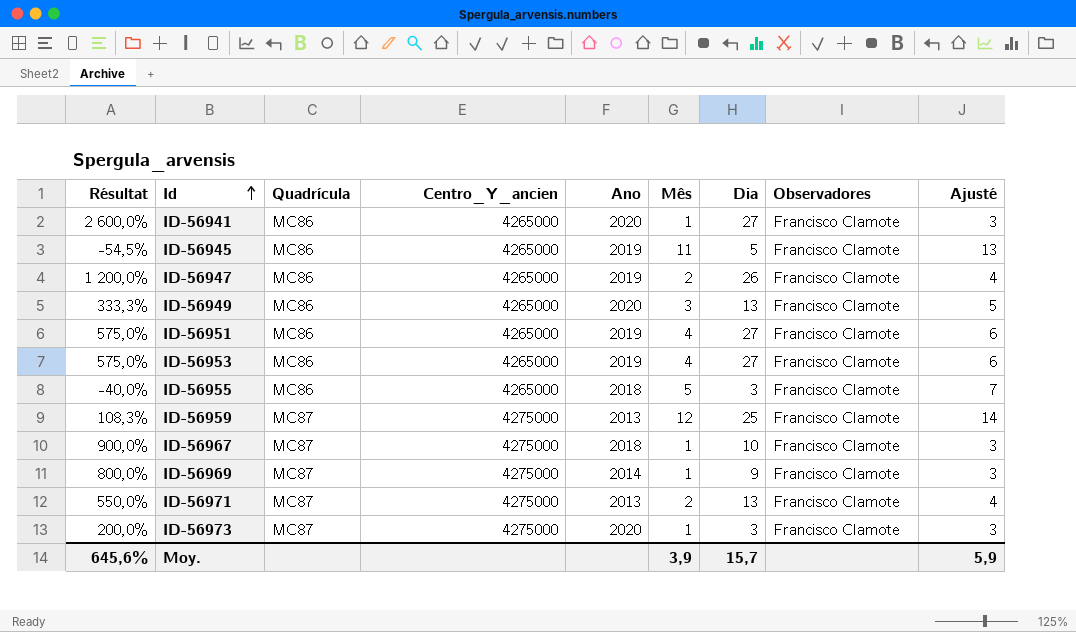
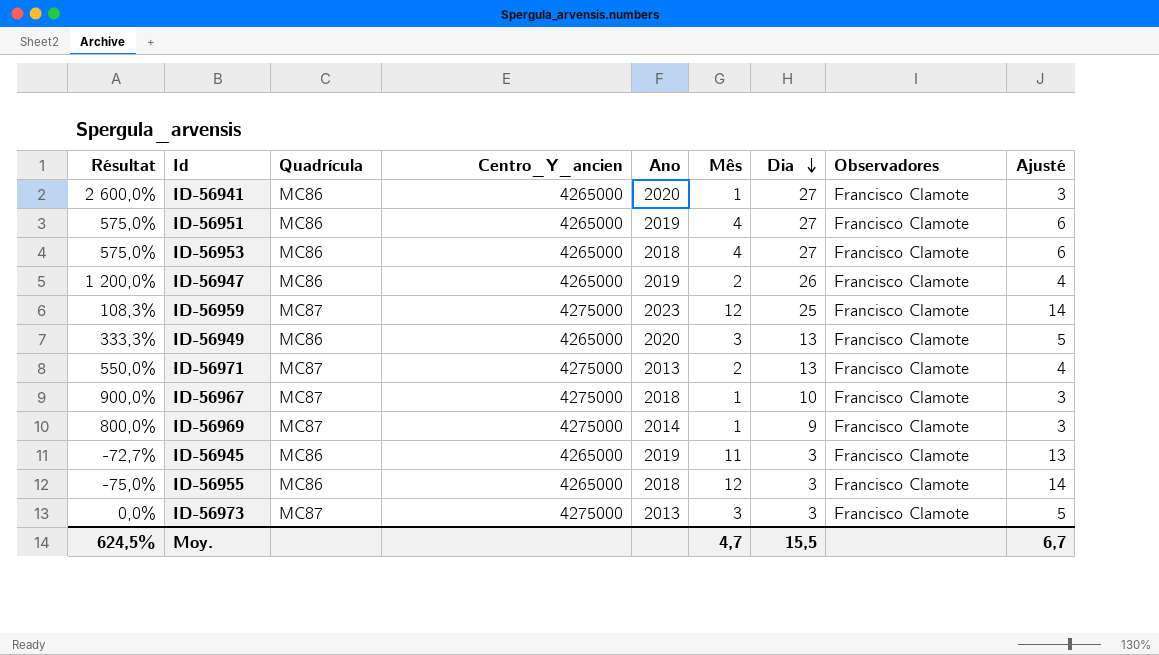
row order: Id ascending -> Dia descending
ID-56953 | Ano: 2019 -> 2018
ID-56959 | Ano: 2013 -> 2023
ID-56945 | Résultat: -54,5% -> -72,7%
ID-56945 | Dia: 5 -> 3
ID-56955 | Résultat: -40,0% -> -75,0%
ID-56955 | Mês: 5 -> 12
ID-56955 | Ajusté: 7 -> 14
ID-56973 | Résultat: 200,0% -> 0,0%
ID-56973 | Ano: 2020 -> 2013
ID-56973 | Mês: 1 -> 3
ID-56973 | Ajusté: 3 -> 5
Moy. | Résultat: 645,6% -> 624,5%
Moy. | Mês: 3,9 -> 4,7
Moy. | Dia: 15,7 -> 15,5
Moy. | Ajusté: 5,9 -> 6,7

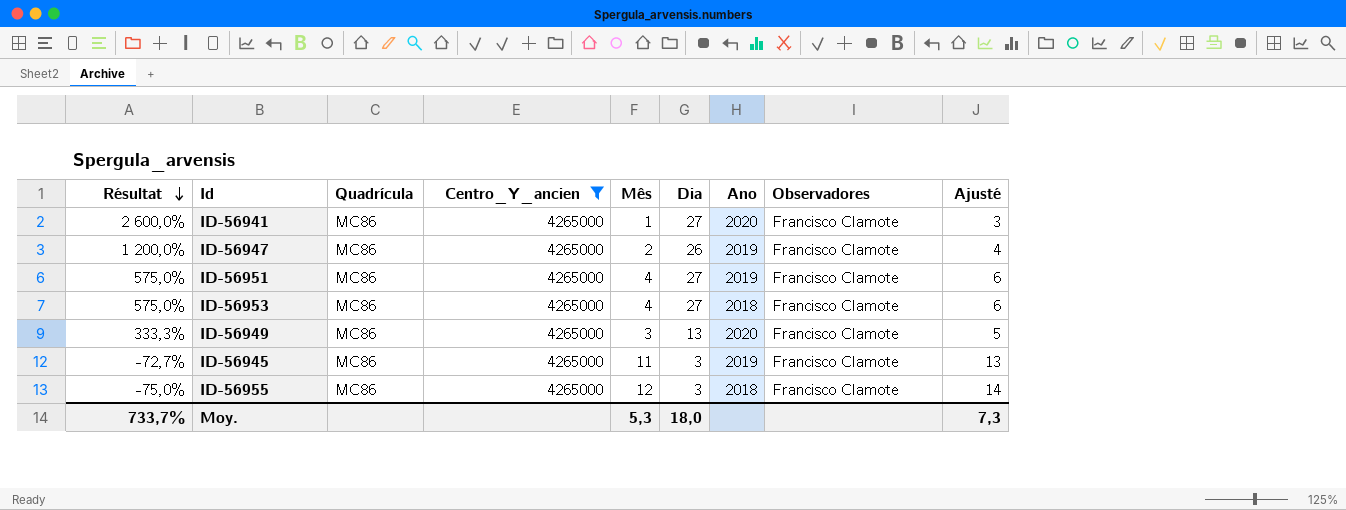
filter: none -> Centro_Y_ancien = 4265000
row order: Dia descending -> Résultat descending
column Ano | position: 5 -> 7
Moy. | Résultat: 624,5% -> 733,7%
Moy. | Mês: 4,7 -> 5,3
Moy. | Dia: 15,5 -> 18,0
Moy. | Ajusté: 6,7 -> 7,3

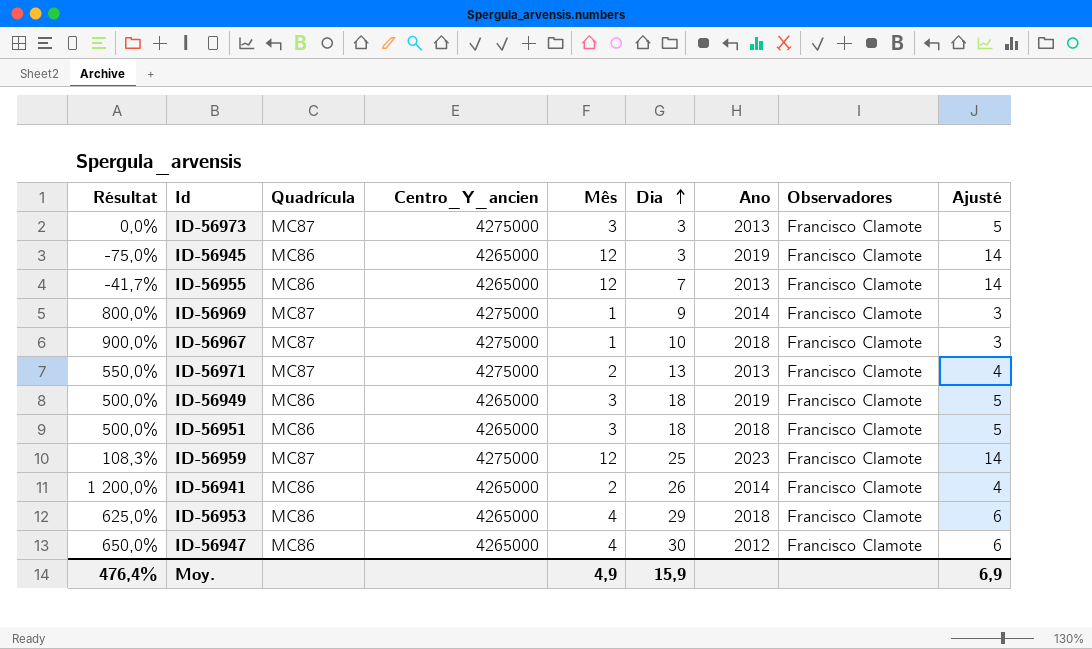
filter: Centro_Y_ancien = 4265000 -> none
row order: Résultat descending -> Dia ascending
ID-56945 | Résultat: -72,7% -> -75,0%
ID-56945 | Mês: 11 -> 12
ID-56945 | Ajusté: 13 -> 14
ID-56955 | Résultat: -75,0% -> -41,7%
ID-56955 | Dia: 3 -> 7
ID-56955 | Ano: 2018 -> 2013
ID-56949 | Résultat: 333,3% -> 500,0%
ID-56949 | Dia: 13 -> 18
ID-56949 | Ano: 2020 -> 2019
ID-56951 | Résultat: 575,0% -> 500,0%
ID-56951 | Mês: 4 -> 3
ID-56951 | Dia: 27 -> 18
ID-56951 | Ano: 2019 -> 2018
ID-56951 | Ajusté: 6 -> 5
ID-56941 | Résultat: 2 600,0% -> 1 200,0%
ID-56941 | Mês: 1 -> 2
ID-56941 | Dia: 27 -> 26
ID-56941 | Ano: 2020 -> 2014
ID-56941 | Ajusté: 3 -> 4
ID-56953 | Résultat: 575,0% -> 625,0%
ID-56953 | Dia: 27 -> 29
ID-56947 | Résultat: 1 200,0% -> 650,0%
ID-56947 | Mês: 2 -> 4
ID-56947 | Dia: 26 -> 30
ID-56947 | Ano: 2019 -> 2012
ID-56947 | Ajusté: 4 -> 6
Moy. | Résultat: 733,7% -> 476,4%
Moy. | Mês: 5,3 -> 4,9
Moy. | Dia: 18,0 -> 15,9
Moy. | Ajusté: 7,3 -> 6,9

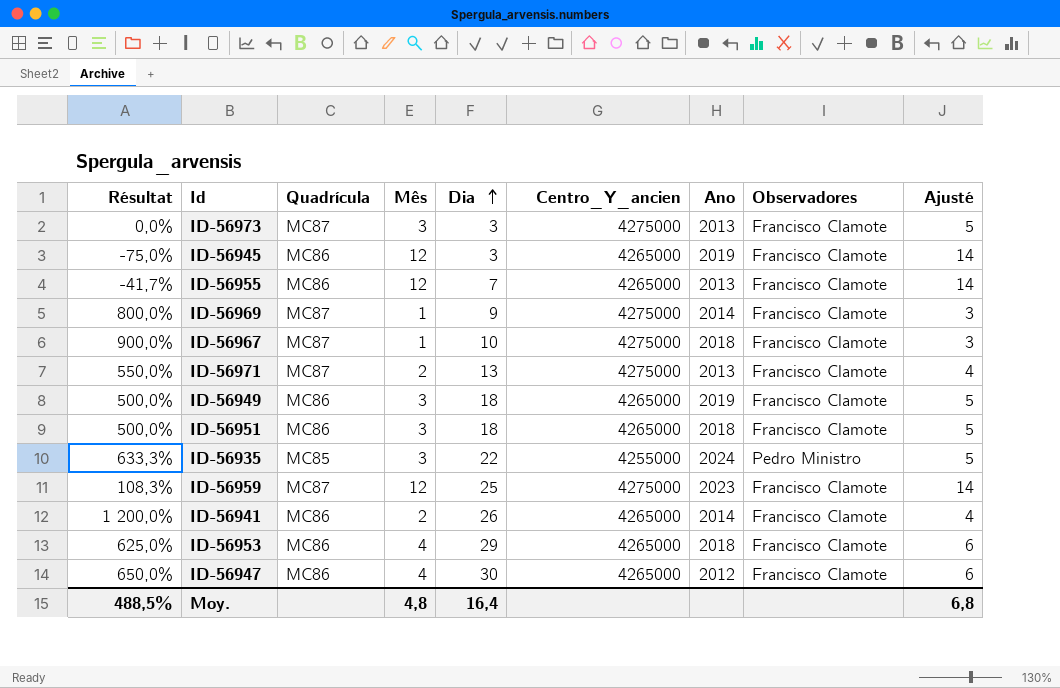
column Centro_Y_ancien | position: 4 -> 6
row ID-56935: none -> 633,3% | MC85 | 3 | 22 | 4255000 | 2024 | Pedro Ministro | 5
Moy. | Résultat: 476,4% -> 488,5%
Moy. | Mês: 4,9 -> 4,8
Moy. | Dia: 15,9 -> 16,4
Moy. | Ajusté: 6,9 -> 6,8

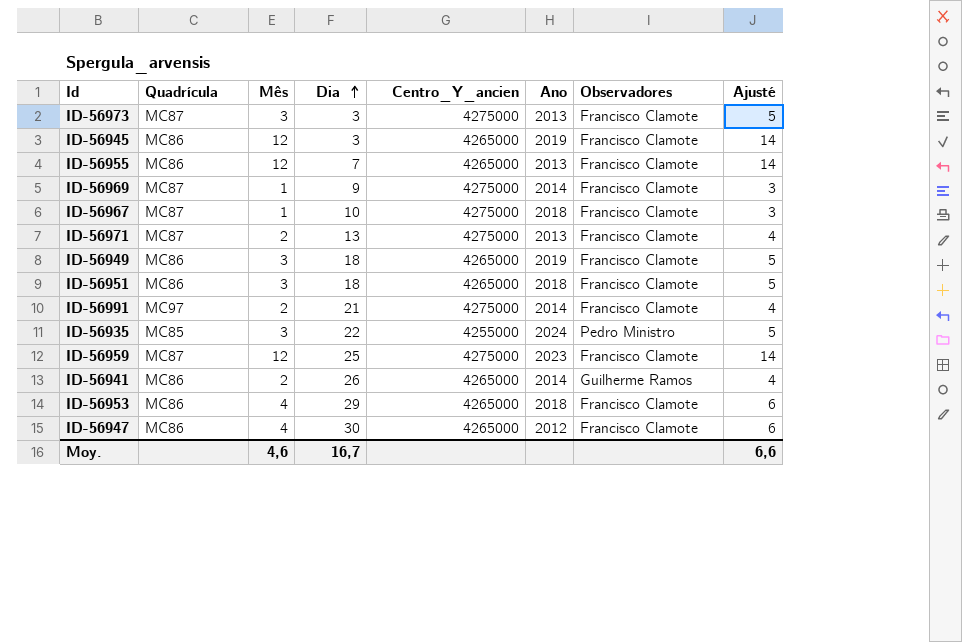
column Résultat | formula: ([Dia] - [Mês]) / [Mês] -> none
row ID-56991: none -> MC97 | 2 | 21 | 4275000 | 2014 | Francisco Clamote | 4
ID-56941 | Observadores: Francisco Clamote -> Guilherme Ramos
Moy. | Mês: 4,8 -> 4,6
Moy. | Dia: 16,4 -> 16,7
Moy. | Ajusté: 6,8 -> 6,6

